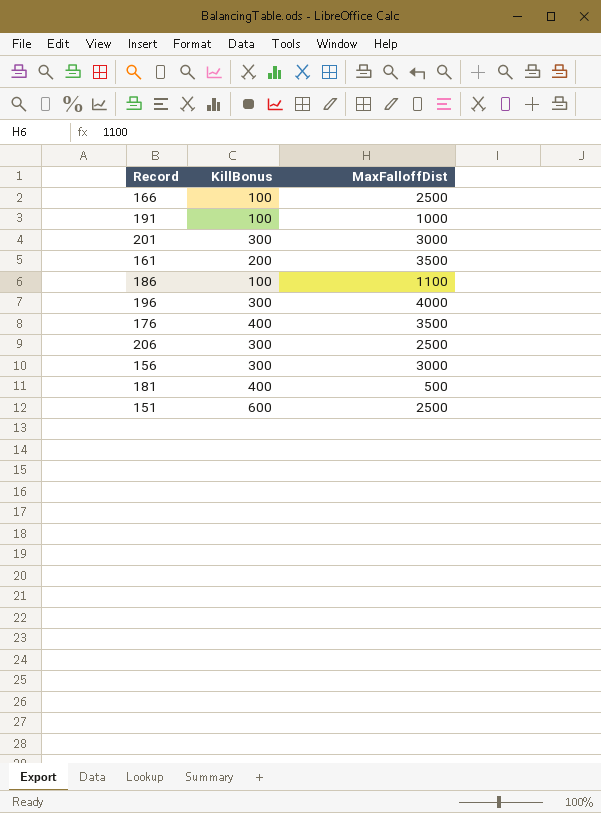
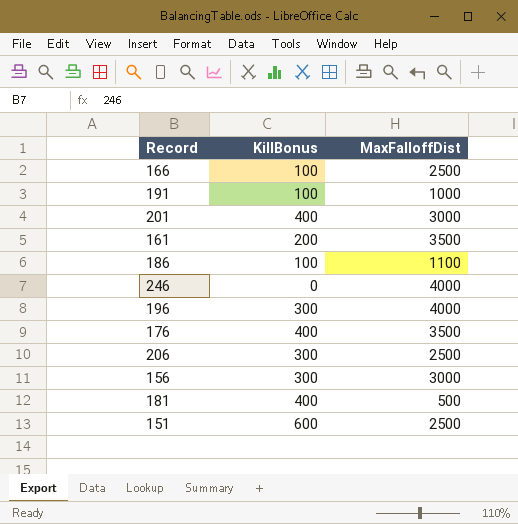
201 | KillBonus: 300 -> 400
row 246: none -> 0 | 4000

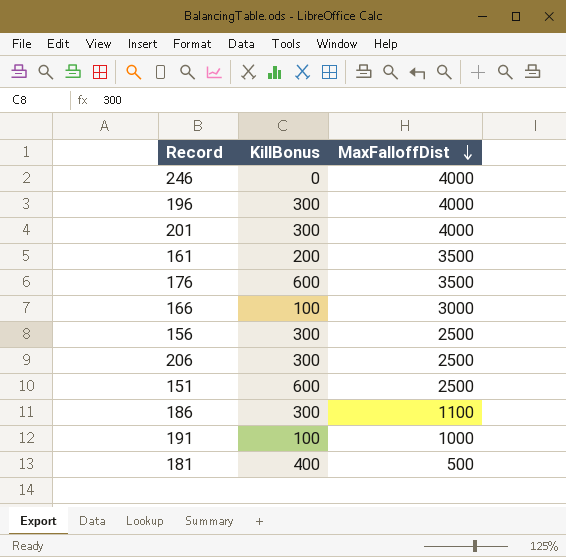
row order: none -> MaxFalloffDist descending
201 | KillBonus: 400 -> 300
201 | MaxFalloffDist: 3000 -> 4000
176 | KillBonus: 400 -> 600
166 | MaxFalloffDist: 2500 -> 3000
156 | MaxFalloffDist: 3000 -> 2500
186 | KillBonus: 100 -> 300

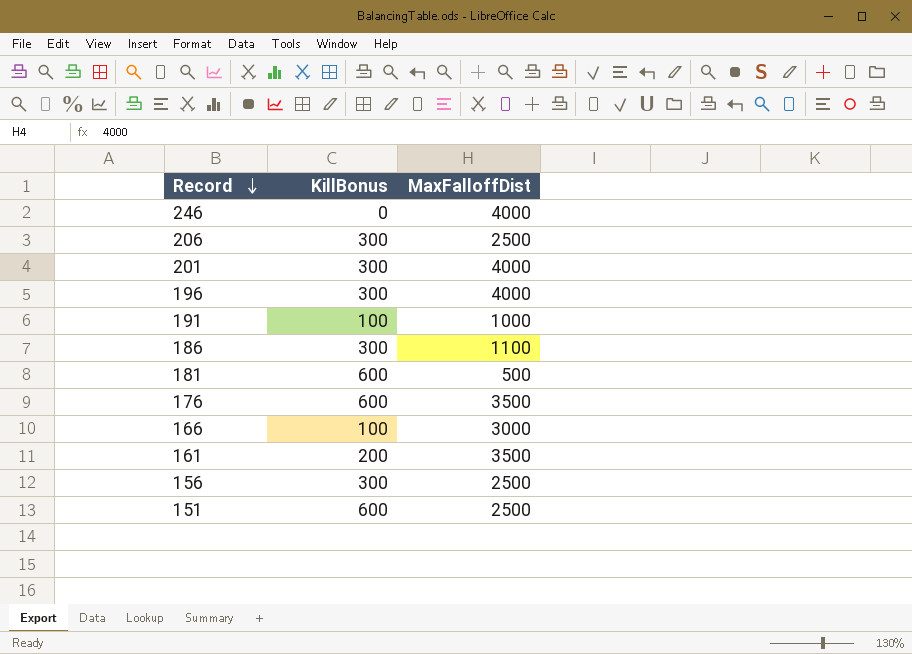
row order: MaxFalloffDist descending -> Record descending
181 | KillBonus: 400 -> 600

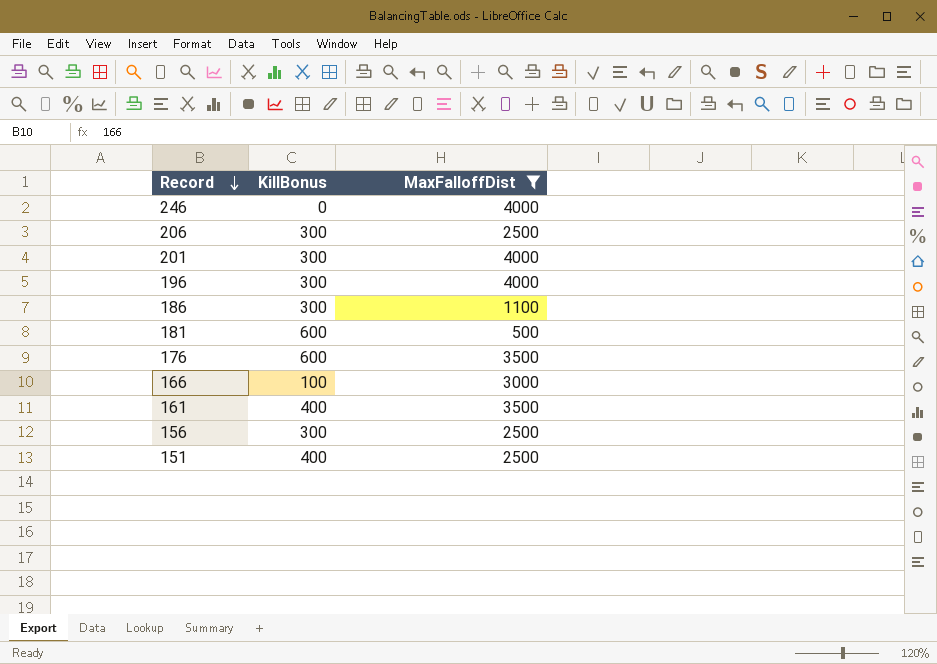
filter: none -> MaxFalloffDist != 1000
161 | KillBonus: 200 -> 400
151 | KillBonus: 600 -> 400

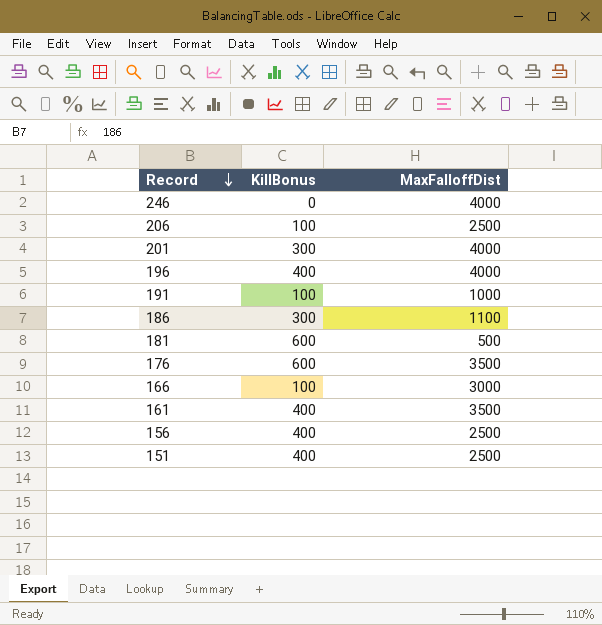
filter: MaxFalloffDist != 1000 -> none
206 | KillBonus: 300 -> 100
196 | KillBonus: 300 -> 400
156 | KillBonus: 300 -> 400

